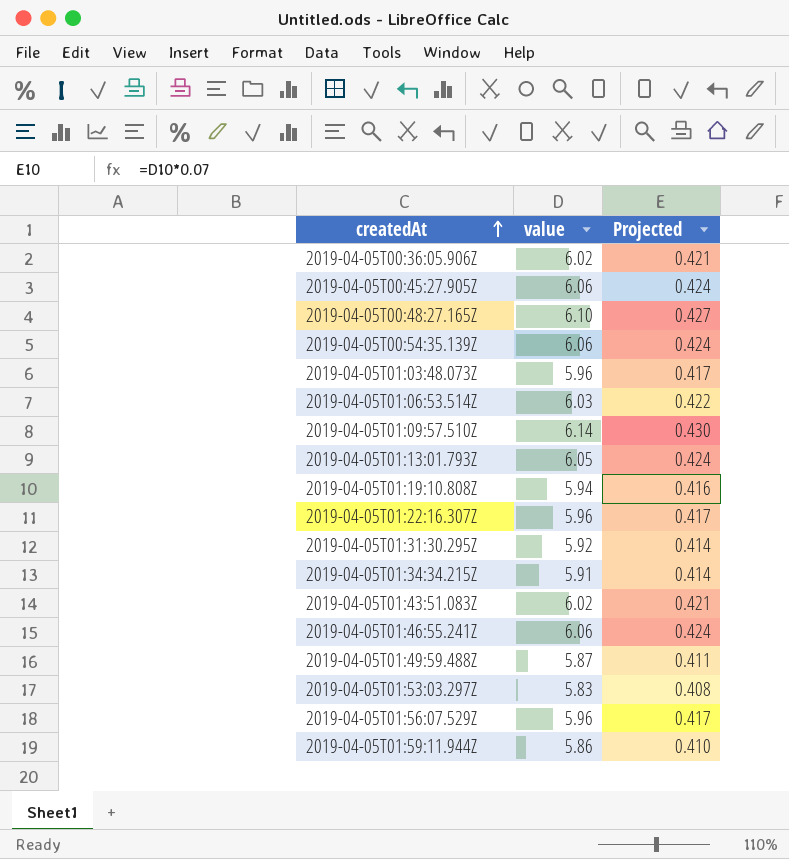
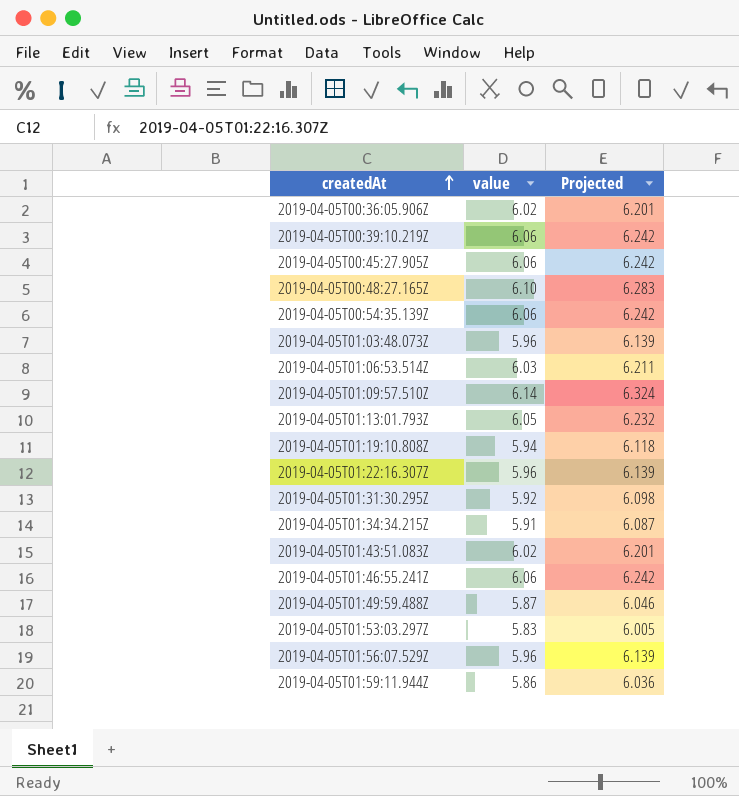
column Projected | formula: [value] * 0.07 -> [value] * 1.03
row 2019-04-05T00:39:10.219Z: none -> 6.06 | 6.242

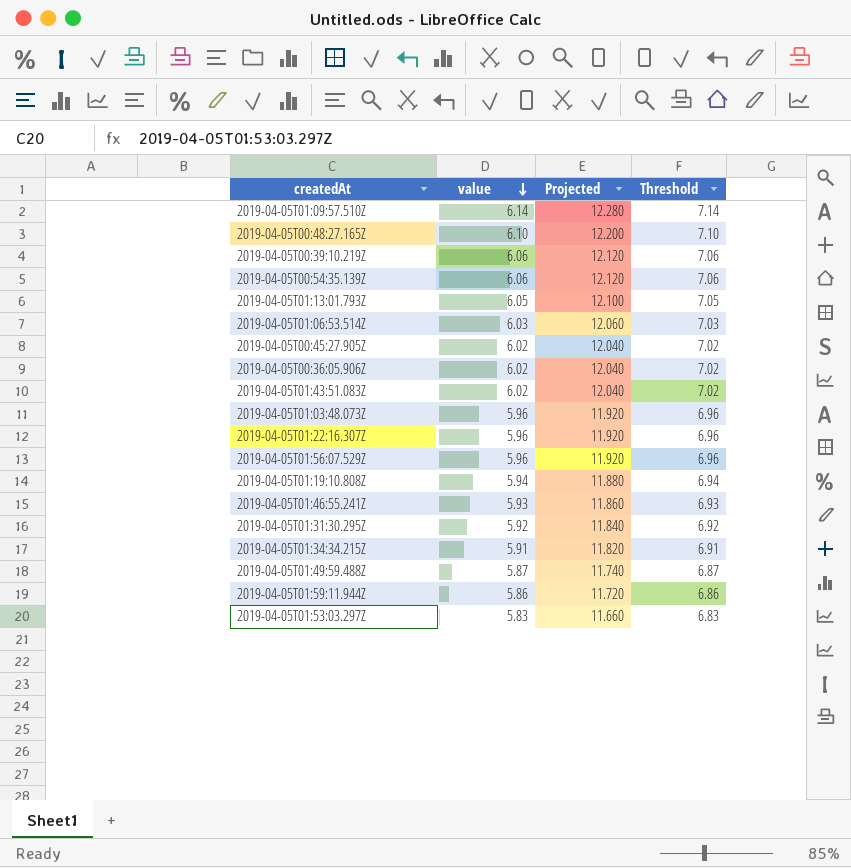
row order: createdAt ascending -> value descending
column Projected | formula: [value] * 1.03 -> [value] * 2
column Threshold | formula: none -> [value] + 1
2019-04-05T00:45:27.905Z | value: 6.06 -> 6.02
2019-04-05T01:46:55.241Z | value: 6.06 -> 5.93

